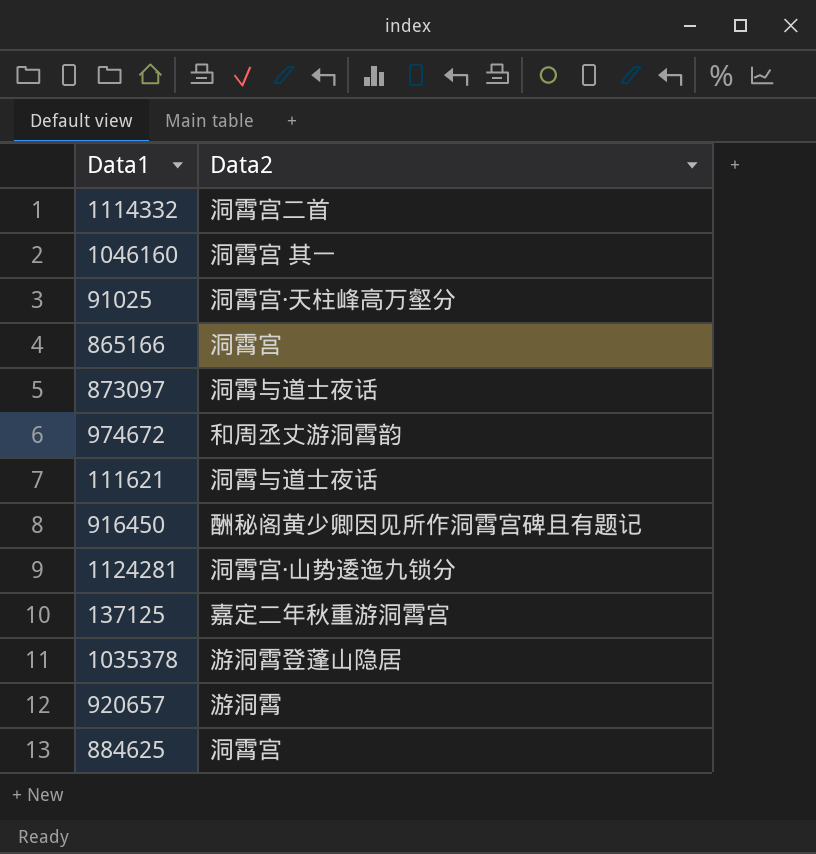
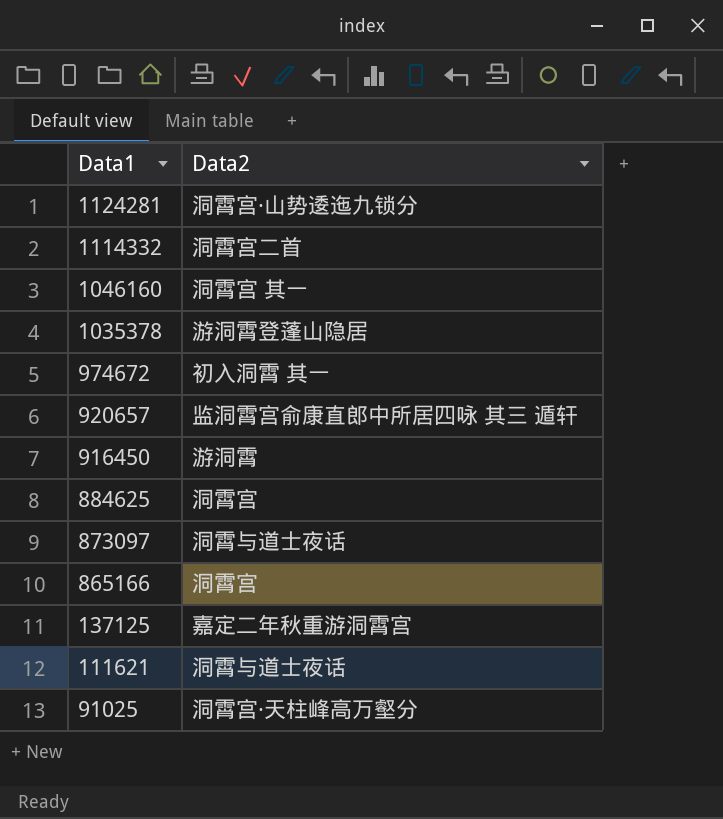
row order: none -> Data1 descending
974672 | Data2: 和周丞丈游洞霄韵 -> 初入洞霄 其一
920657 | Data2: 游洞霄 -> 监洞霄宫俞康直郎中所居四咏 其三 遁轩
916450 | Data2: 酬秘阁黄少卿因见所作洞霄宫碑且有题记 -> 游洞霄

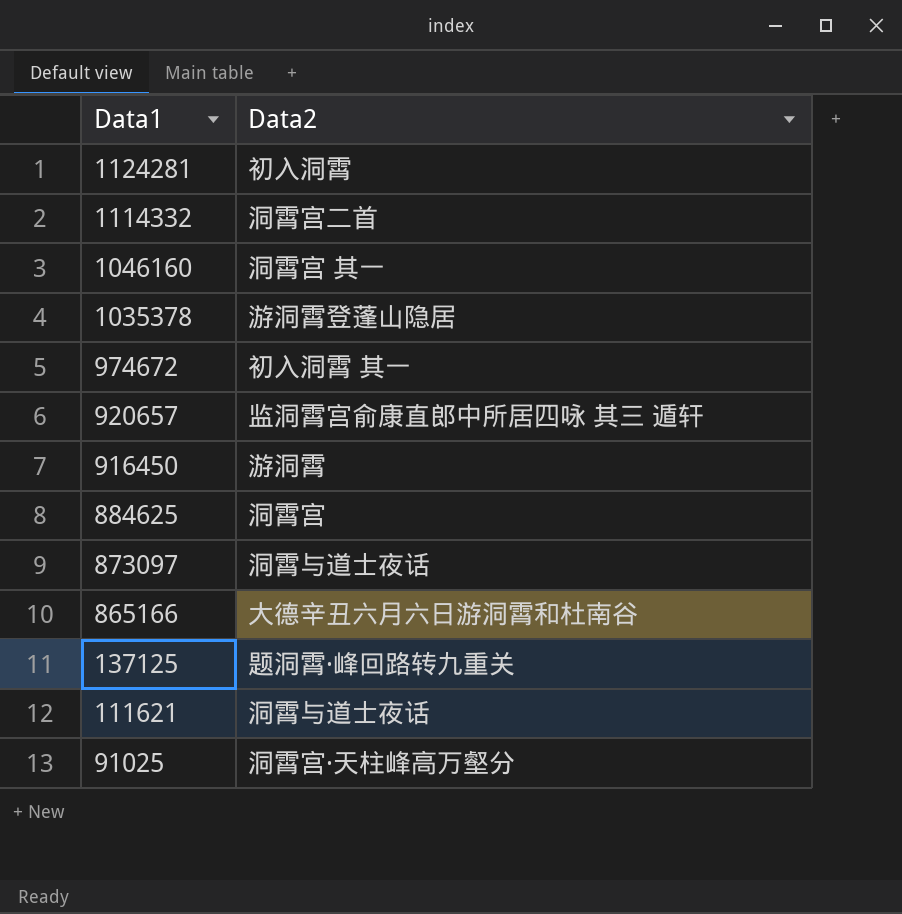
1124281 | Data2: 洞霄宫·山势逶迤九锁分 -> 初入洞霄
865166 | Data2: 洞霄宫 -> 大德辛丑六月六日游洞霄和杜南谷
137125 | Data2: 嘉定二年秋重游洞霄宫 -> 题洞霄·峰回路转九重关

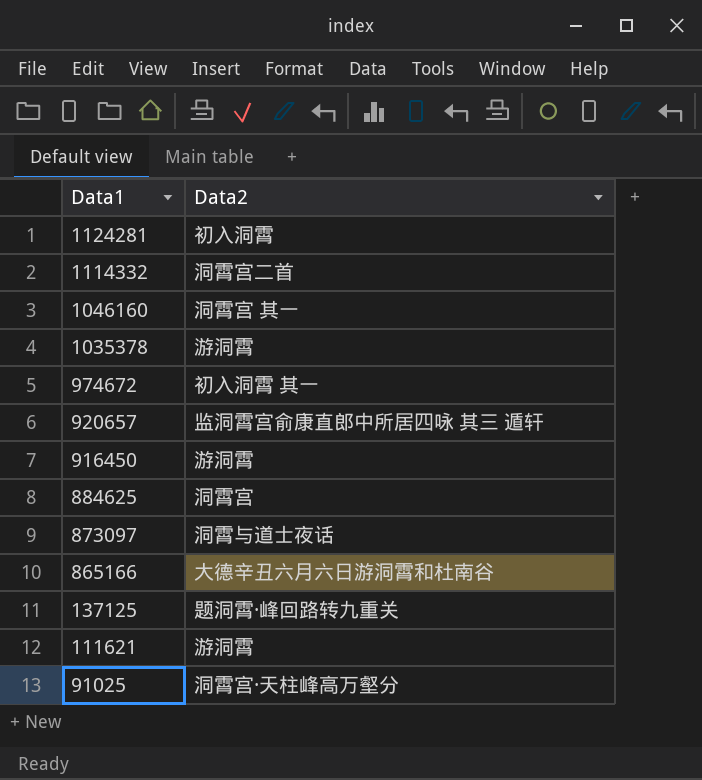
1035378 | Data2: 游洞霄登蓬山隐居 -> 游洞霄
111621 | Data2: 洞霄与道士夜话 -> 游洞霄

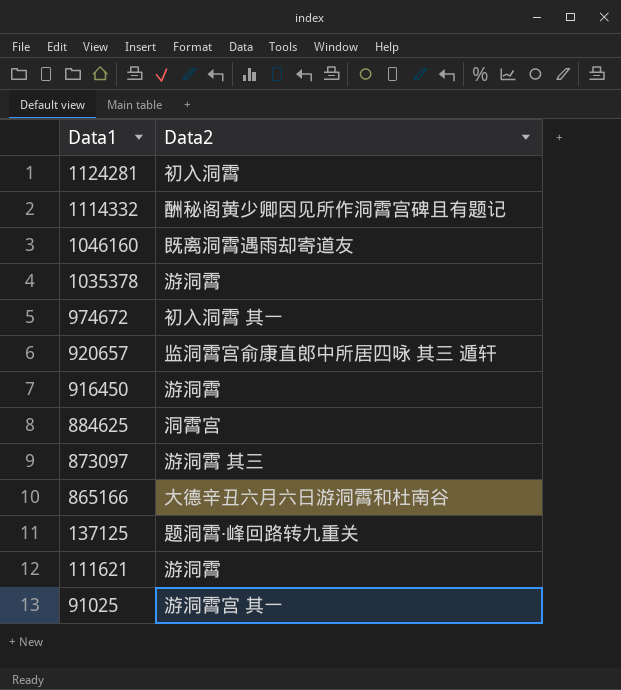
1114332 | Data2: 洞霄宫二首 -> 酬秘阁黄少卿因见所作洞霄宫碑且有题记
1046160 | Data2: 洞霄宫 其一 -> 既离洞霄遇雨却寄道友
873097 | Data2: 洞霄与道士夜话 -> 游洞霄 其三
91025 | Data2: 洞霄宫·天柱峰高万壑分 -> 游洞霄宫 其一

